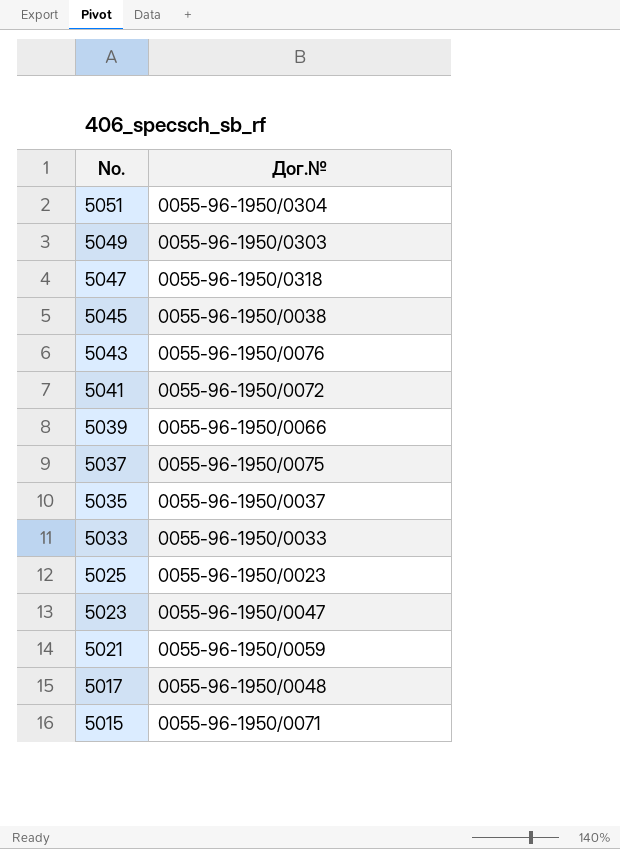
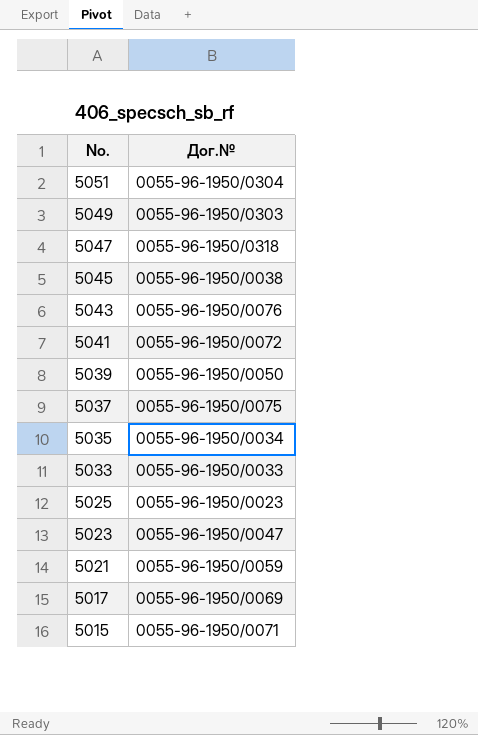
5039 | Дог.№: 0055-96-1950/0066 -> 0055-96-1950/0050
5035 | Дог.№: 0055-96-1950/0037 -> 0055-96-1950/0034
5017 | Дог.№: 0055-96-1950/0048 -> 0055-96-1950/0069

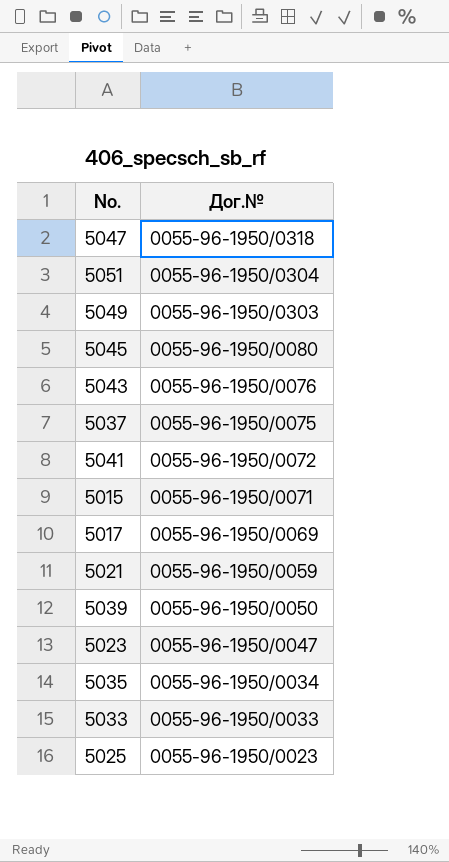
row order: No. descending -> Дог.№ descending
5045 | Дог.№: 0055-96-1950/0038 -> 0055-96-1950/0080

